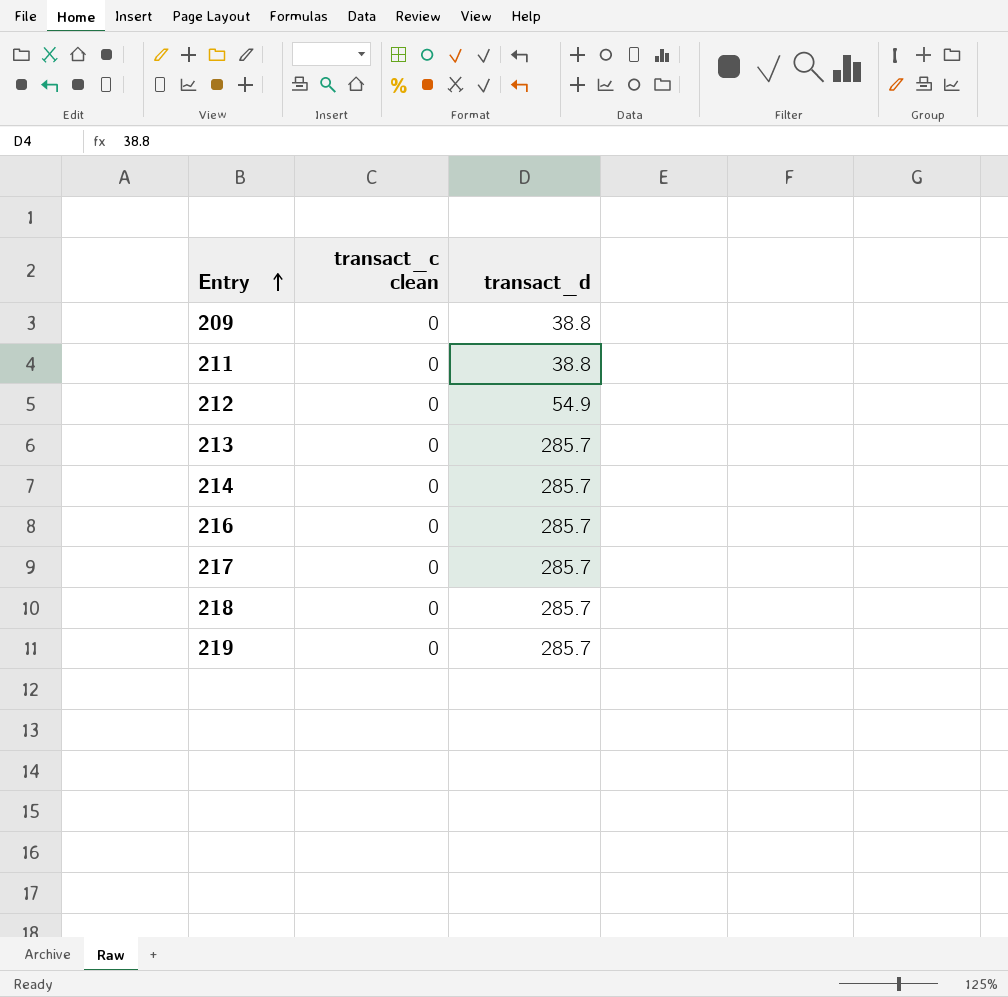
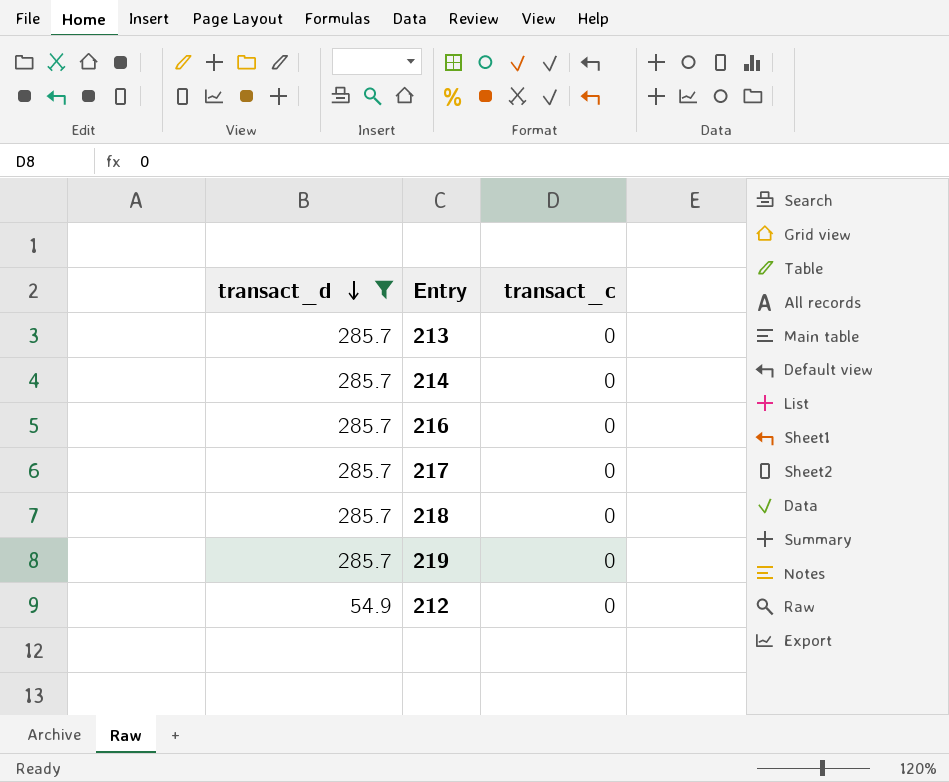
filter: none -> transact_d != 38.8
row order: Entry ascending -> transact_d descending
column transact_d | position: 3 -> 1
column name: transact_c clean -> transact_c

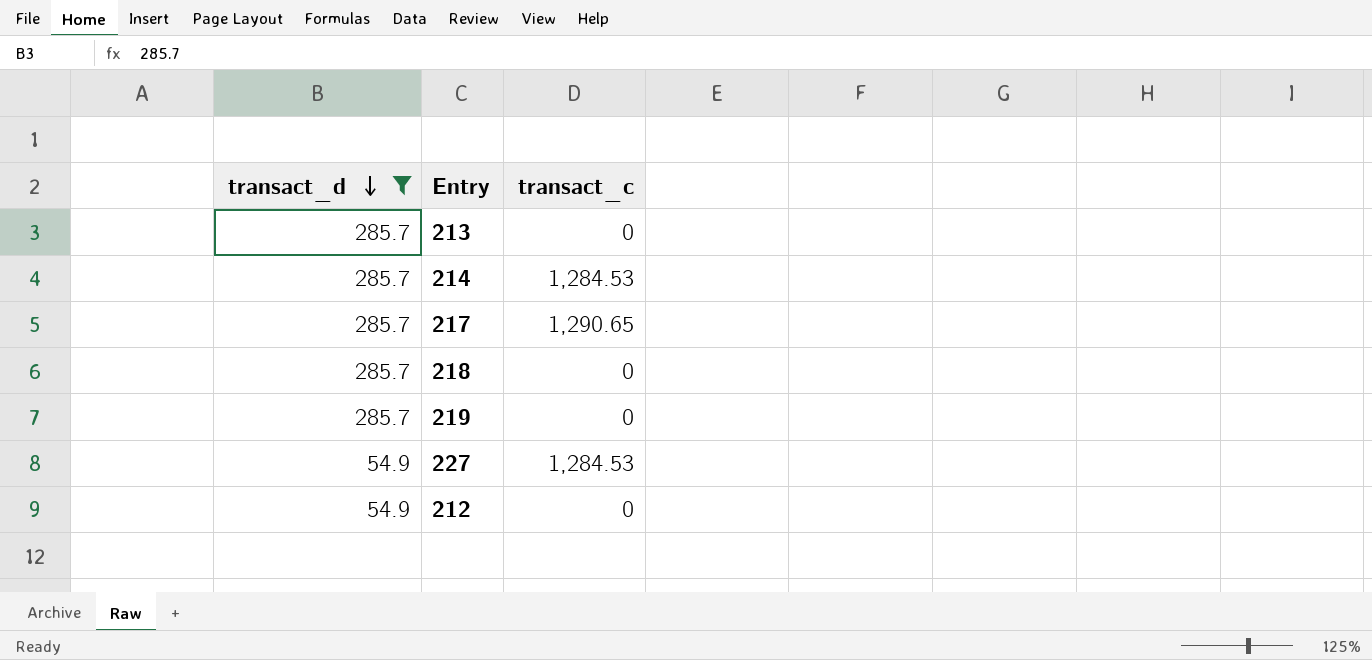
row 216: 285.7 | 0 -> none
214 | transact_c: 0 -> 1,284.53
217 | transact_c: 0 -> 1,290.65
row 227: none -> 54.9 | 1,284.53

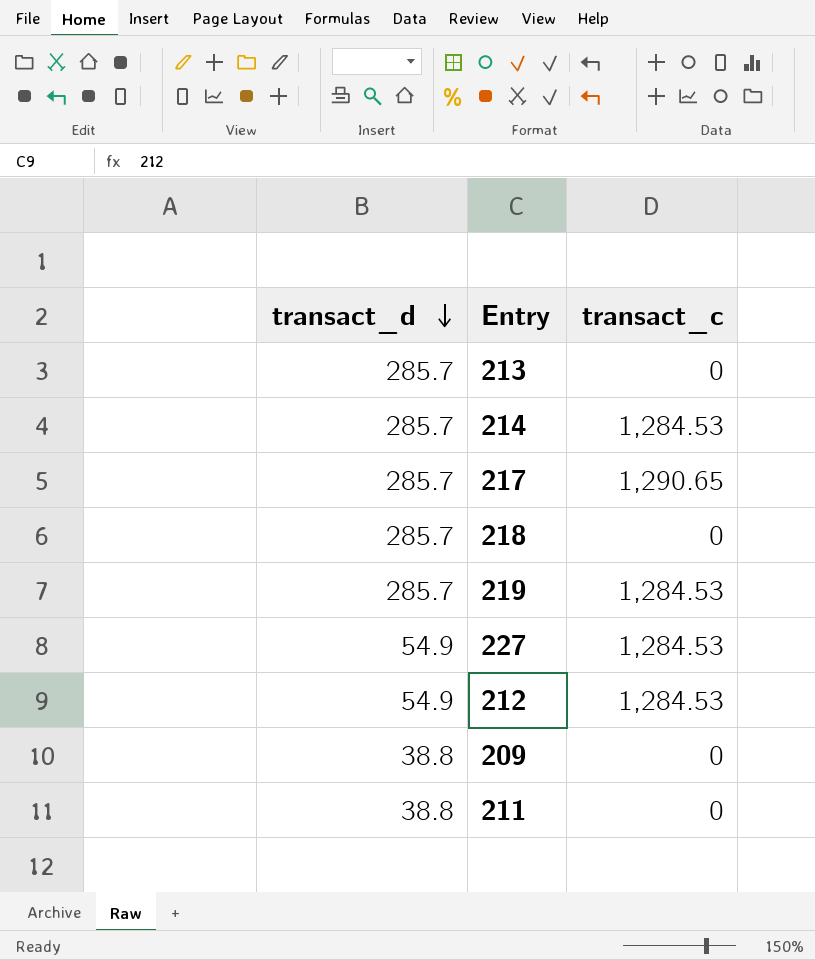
filter: transact_d != 38.8 -> none
219 | transact_c: 0 -> 1,284.53
212 | transact_c: 0 -> 1,284.53

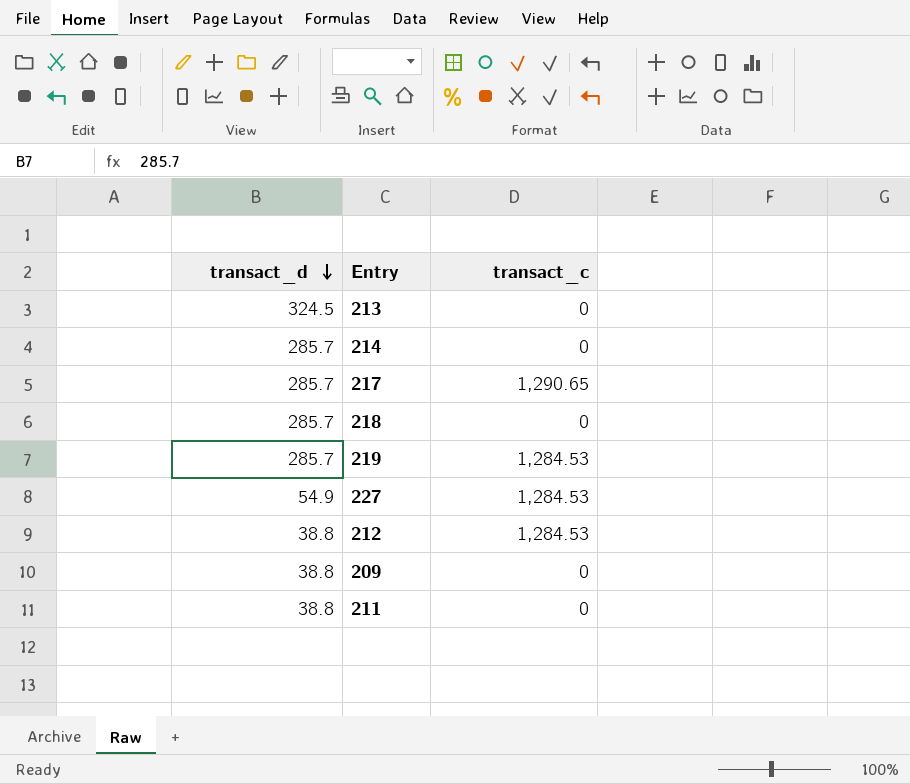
213 | transact_d: 285.7 -> 324.5
214 | transact_c: 1,284.53 -> 0
212 | transact_d: 54.9 -> 38.8

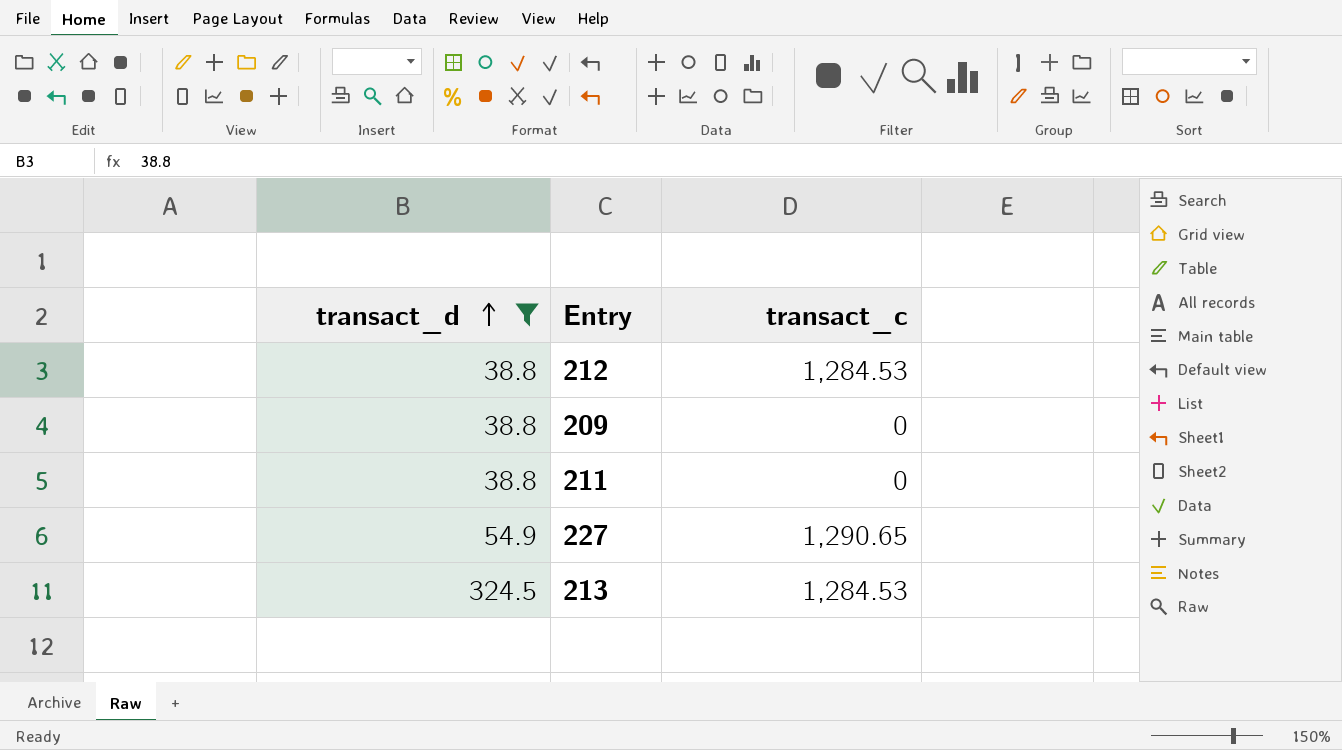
filter: none -> transact_d != 285.7
row order: transact_d descending -> transact_d ascending
227 | transact_c: 1,284.53 -> 1,290.65
213 | transact_c: 0 -> 1,284.53

